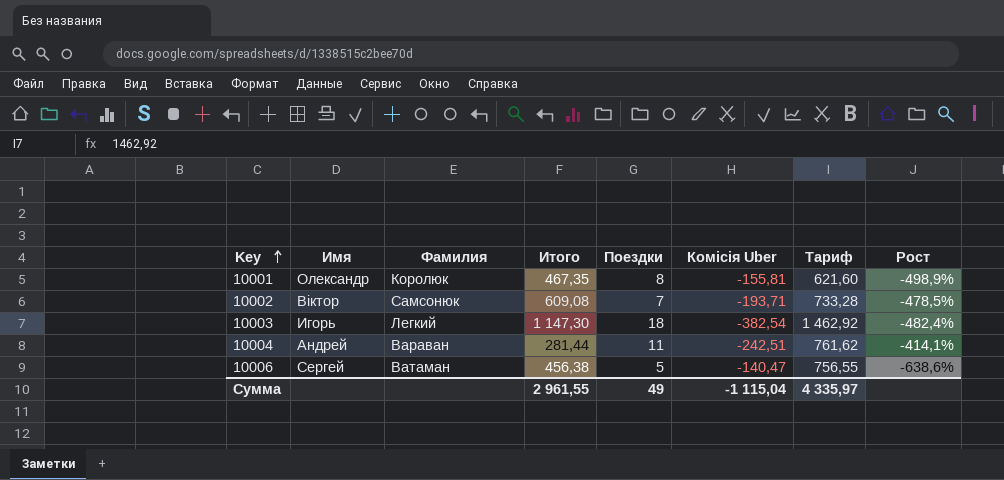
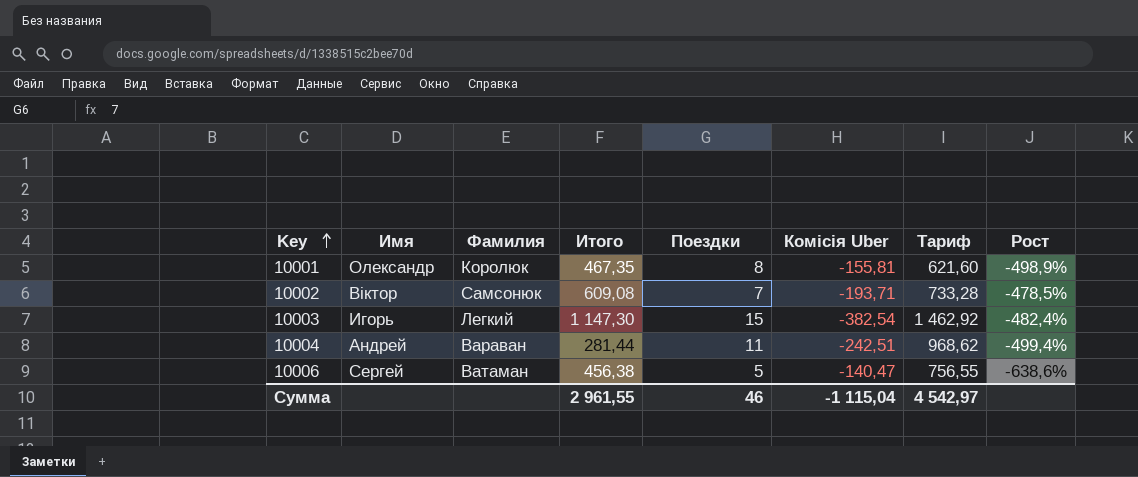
10003 | Поездки: 18 -> 15
10004 | Тариф: 761,62 -> 968,62
10004 | Рост: -414,1% -> -499,4%
Сумма | Поездки: 49 -> 46
Сумма | Тариф: 4 335,97 -> 4 542,97

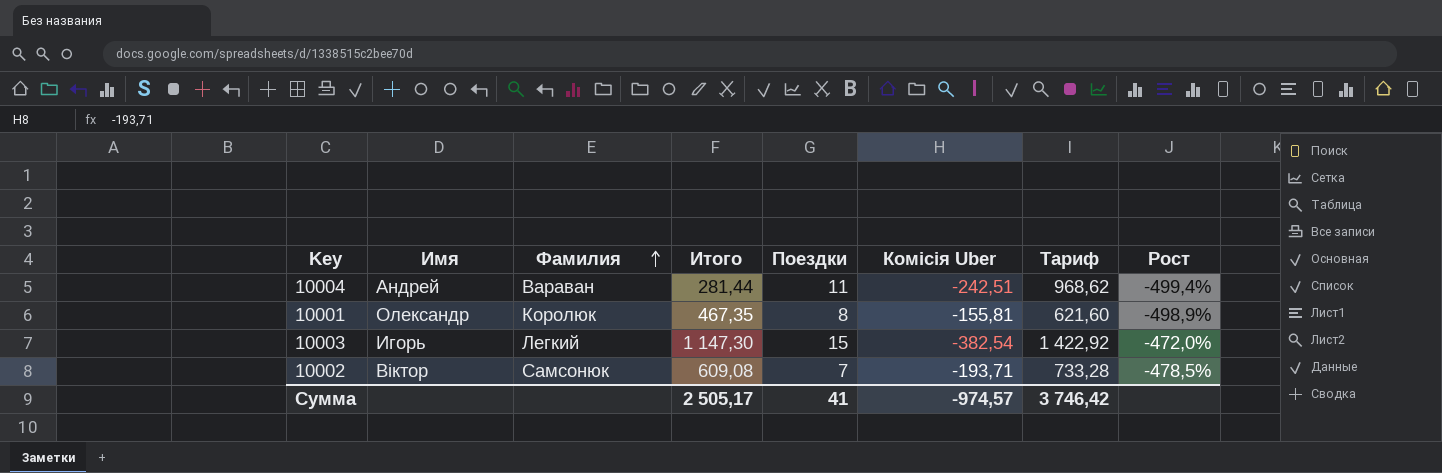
row order: Key ascending -> Фамилия ascending
row 10006: Сергей | Ватаман | 456,38 | 5 | -140,47 | 756,55 | -638,6% -> none
10003 | Тариф: 1 462,92 -> 1 422,92
10003 | Рост: -482,4% -> -472,0%
Сумма | Итого: 2 961,55 -> 2 505,17
Сумма | Поездки: 46 -> 41
Сумма | Комісія Uber: -1 115,04 -> -974,57
Сумма | Тариф: 4 542,97 -> 3 746,42

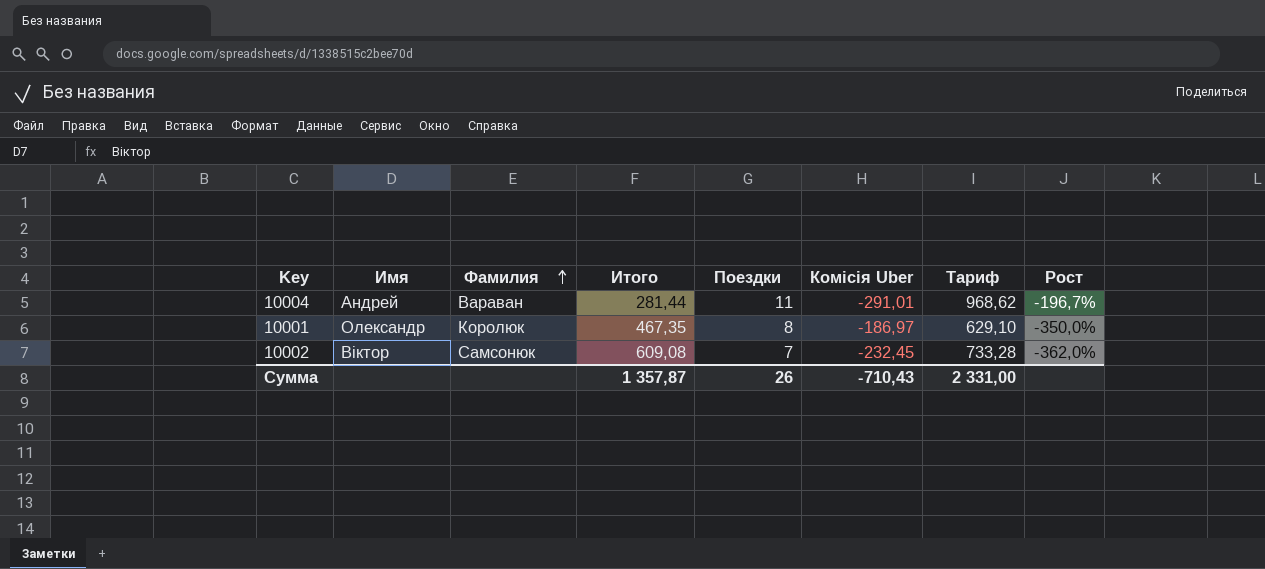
column Рост | formula: ([Тариф] - [Комісія Uber]) / [Комісія Uber] -> ([Итого] - [Комісія Uber]) / [Комісія Uber]
row 10003: Игорь | Легкий | 1 147,30 | 15 | -382,54 | 1 422,92 | -472,0% -> none
10004 | Комісія Uber: -242,51 -> -291,01
10001 | Комісія Uber: -155,81 -> -186,97
10001 | Тариф: 621,60 -> 629,10
10002 | Комісія Uber: -193,71 -> -232,45
Сумма | Итого: 2 505,17 -> 1 357,87
Сумма | Поездки: 41 -> 26
Сумма | Комісія Uber: -974,57 -> -710,43
Сумма | Тариф: 3 746,42 -> 2 331,00

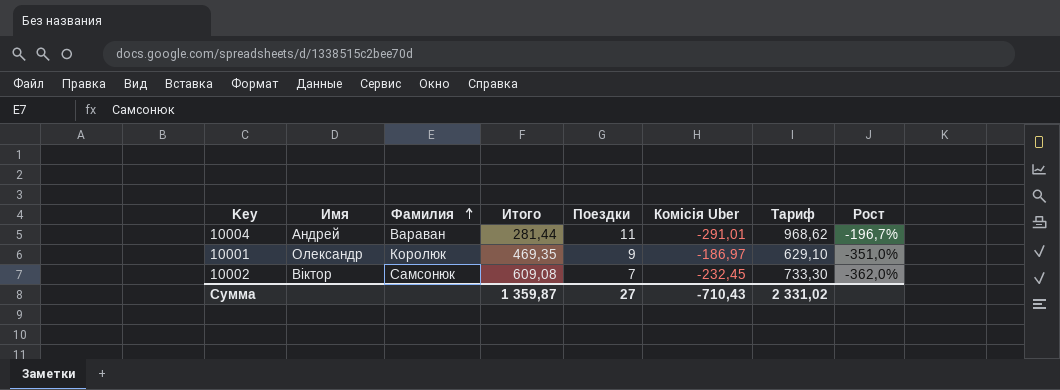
10001 | Итого: 467,35 -> 469,35
10001 | Поездки: 8 -> 9
10001 | Рост: -350,0% -> -351,0%
10002 | Тариф: 733,28 -> 733,30
Сумма | Итого: 1 357,87 -> 1 359,87
Сумма | Поездки: 26 -> 27
Сумма | Тариф: 2 331,00 -> 2 331,02

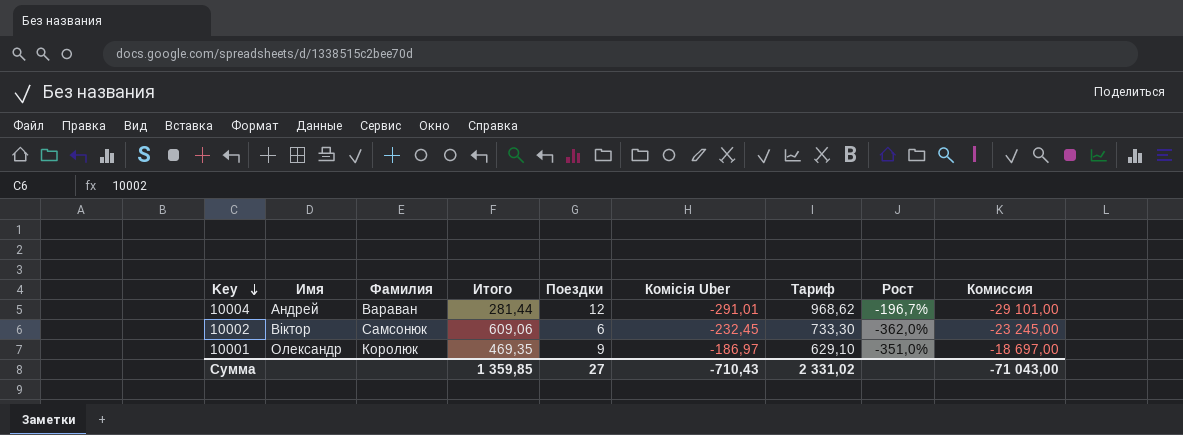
row order: Фамилия ascending -> Key descending
column Комиссия | formula: none -> [Комісія Uber] * 100
10004 | Поездки: 11 -> 12
10002 | Итого: 609,08 -> 609,06
10002 | Поездки: 7 -> 6
Сумма | Итого: 1 359,87 -> 1 359,85

